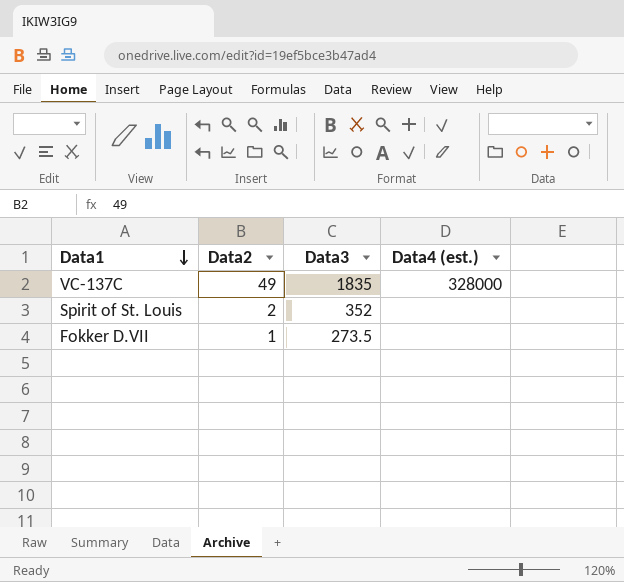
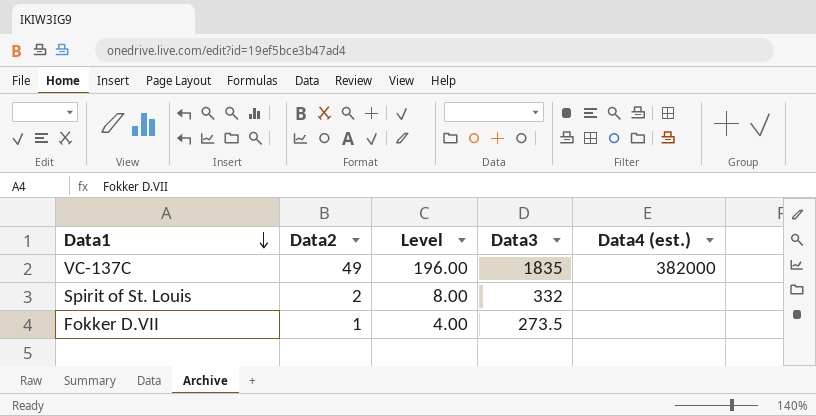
column Level | formula: none -> [Data2] * 4
VC-137C | Data4 (est.): 328000 -> 382000
Spirit of St. Louis | Data3: 352 -> 332

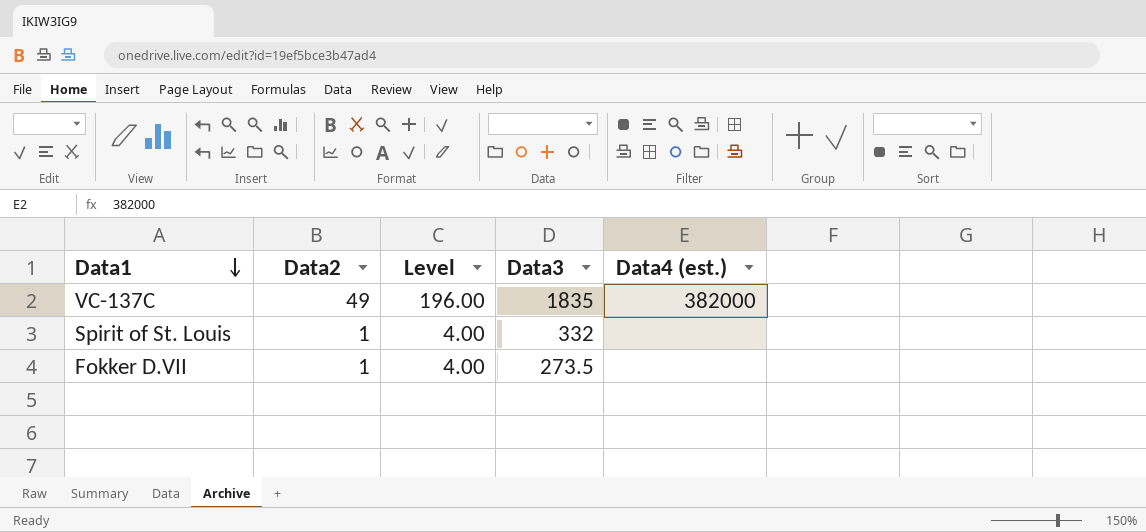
Spirit of St. Louis | Data2: 2 -> 1
Spirit of St. Louis | Level: 8.00 -> 4.00

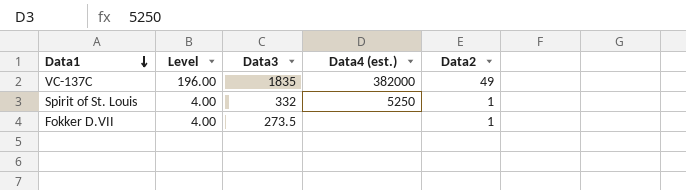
column Data2 | position: 2 -> 5
Spirit of St. Louis | Data4 (est.): none -> 5250

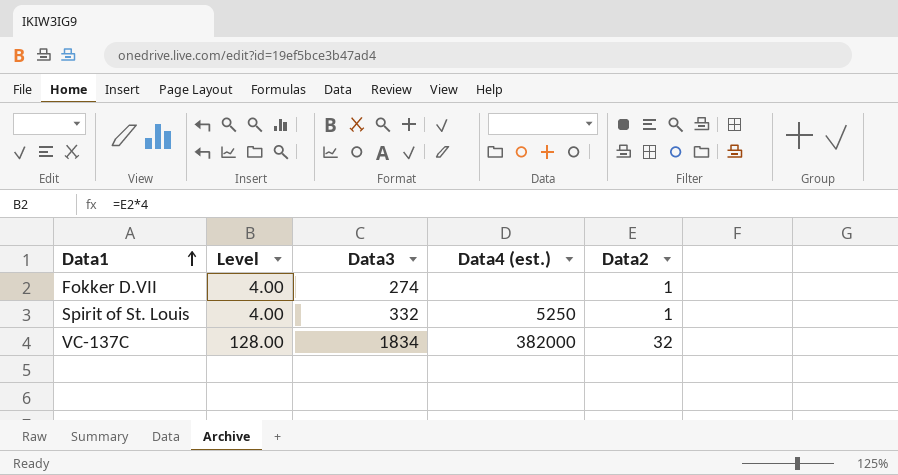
row order: Data1 descending -> Data1 ascending
Fokker D.VII | Data3: 273.5 -> 274
VC-137C | Level: 196.00 -> 128.00
VC-137C | Data3: 1835 -> 1834
VC-137C | Data2: 49 -> 32

